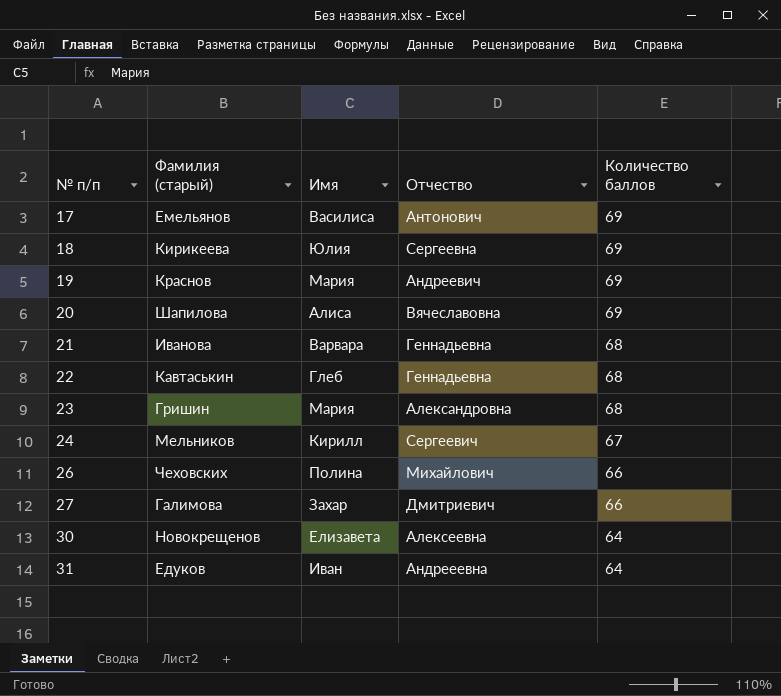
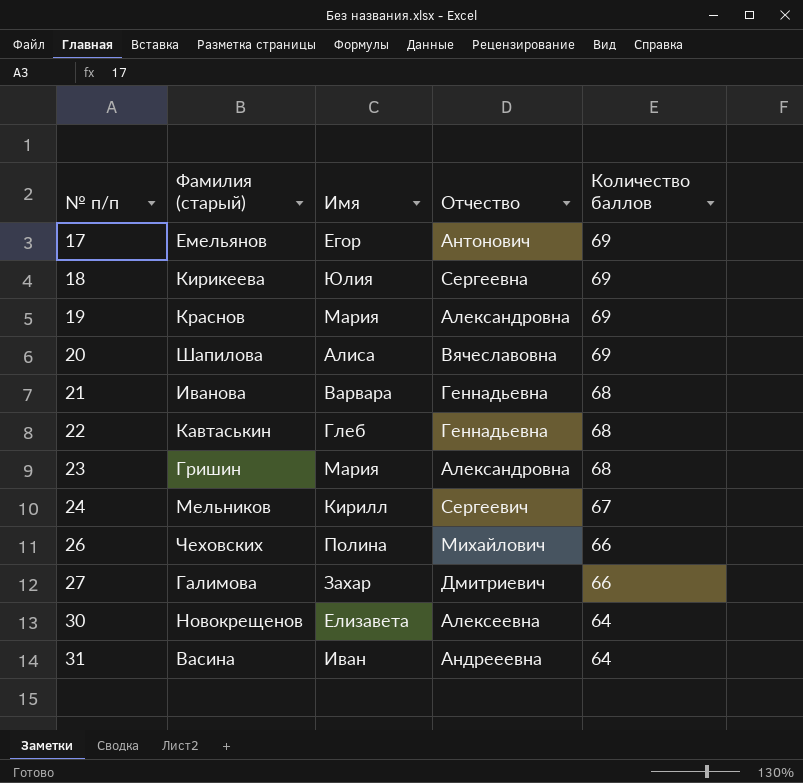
17 | Имя: Василиса -> Егор
19 | Отчество: Андреевич -> Александровна
31 | Фамилия (старый): Едуков -> Васина

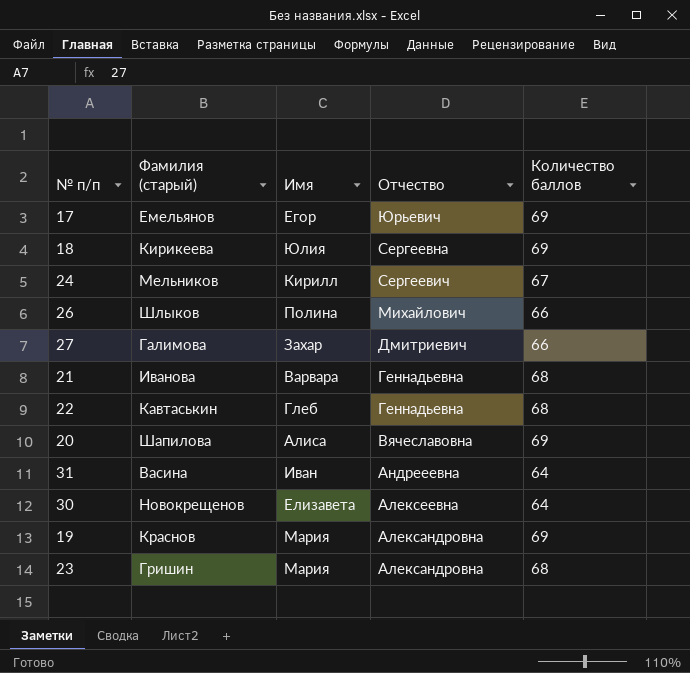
row order: № п/п ascending -> Отчество descending
17 | Отчество: Антонович -> Юрьевич
26 | Фамилия (старый): Чеховских -> Шлыков

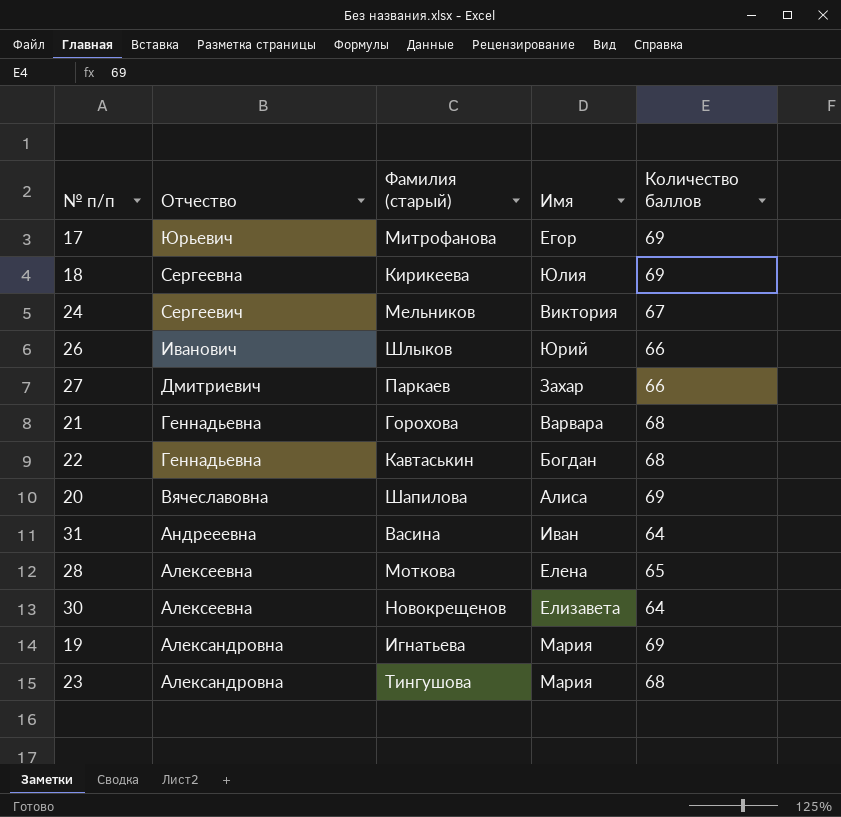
column Отчество | position: 4 -> 2
17 | Фамилия (старый): Емельянов -> Митрофанова
24 | Имя: Кирилл -> Виктория
26 | Отчество: Михайлович -> Иванович
26 | Имя: Полина -> Юрий
27 | Фамилия (старый): Галимова -> Паркаев
21 | Фамилия (старый): Иванова -> Горохова
22 | Имя: Глеб -> Богдан
row 28: none -> Алексеевна | Моткова | Елена | 65
19 | Фамилия (старый): Краснов -> Игнатьева
23 | Фамилия (старый): Гришин -> Тингушова

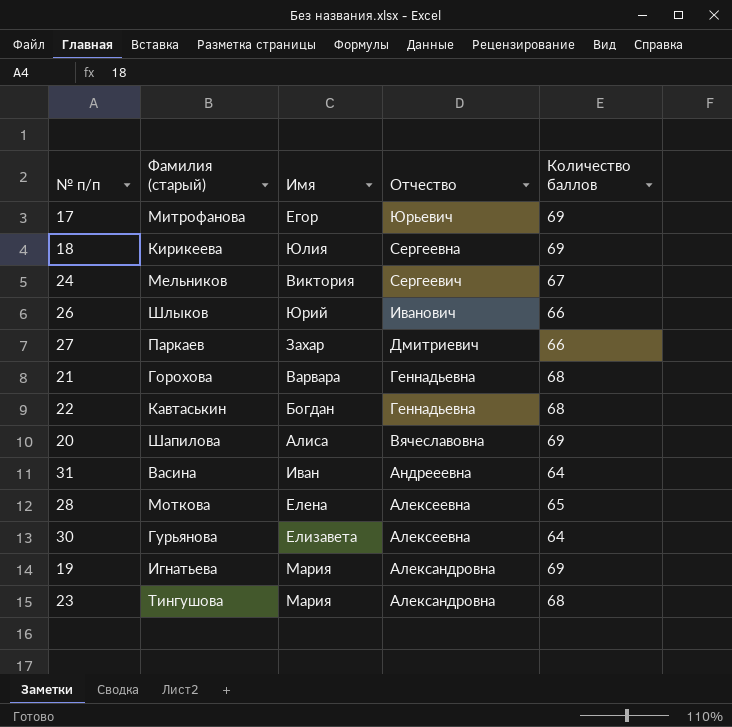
column Отчество | position: 2 -> 4
30 | Фамилия (старый): Новокрещенов -> Гурьянова

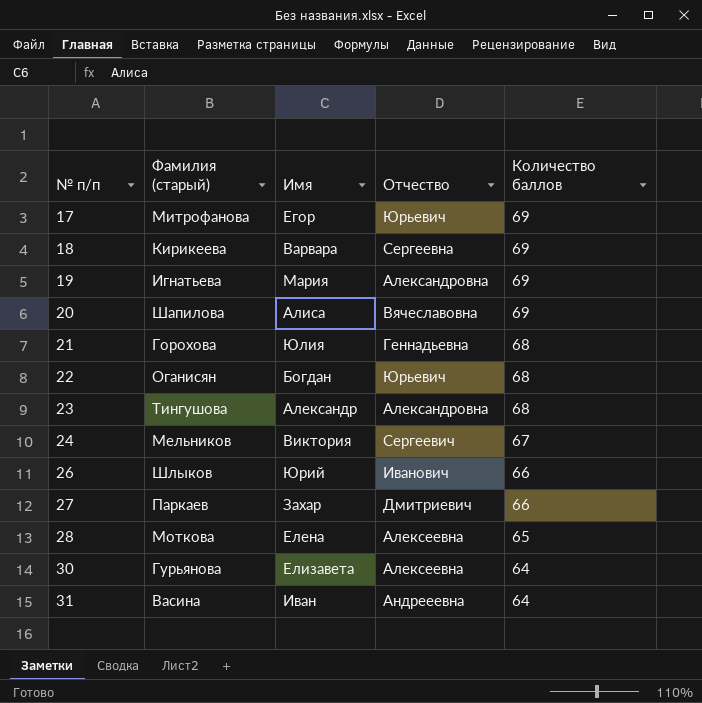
row order: Отчество descending -> № п/п ascending
18 | Имя: Юлия -> Варвара
21 | Имя: Варвара -> Юлия
22 | Фамилия (старый): Кавтаськин -> Оганисян
22 | Отчество: Геннадьевна -> Юрьевич
23 | Имя: Мария -> Александр

